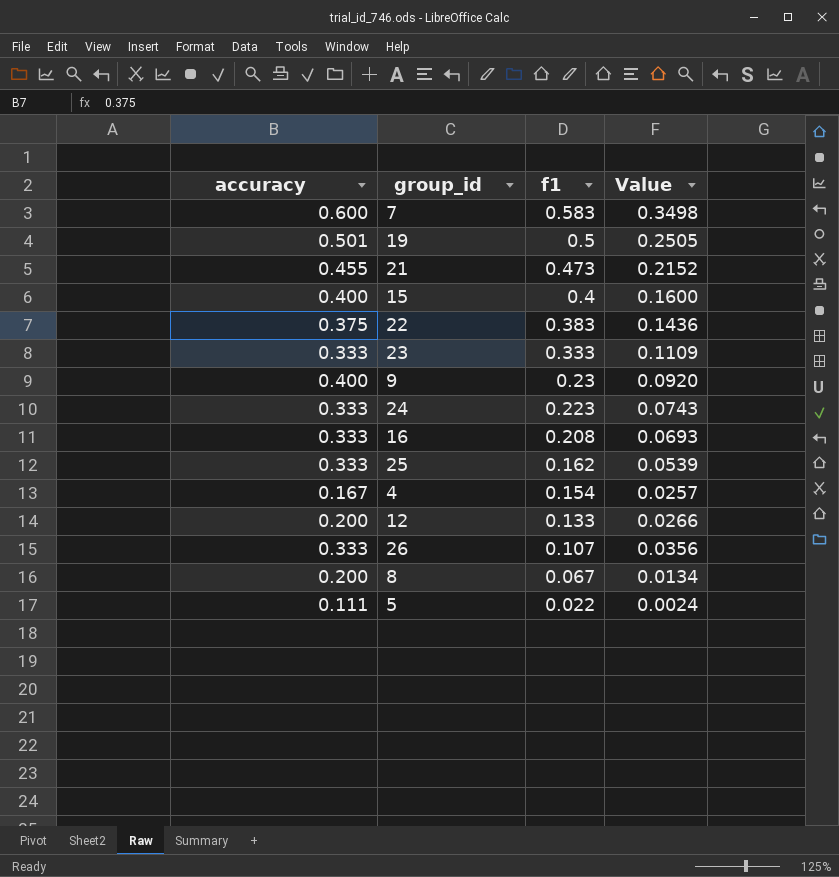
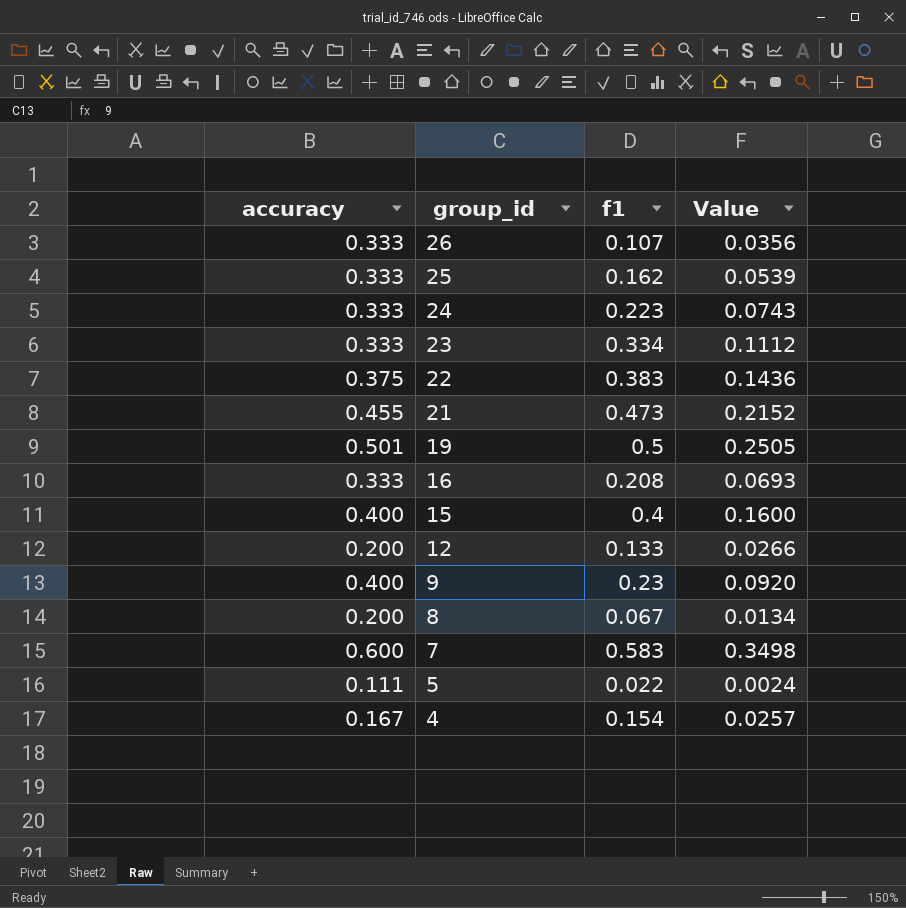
row order: f1 descending -> group_id descending
23 | f1: 0.333 -> 0.334
23 | Value: 0.1109 -> 0.1112

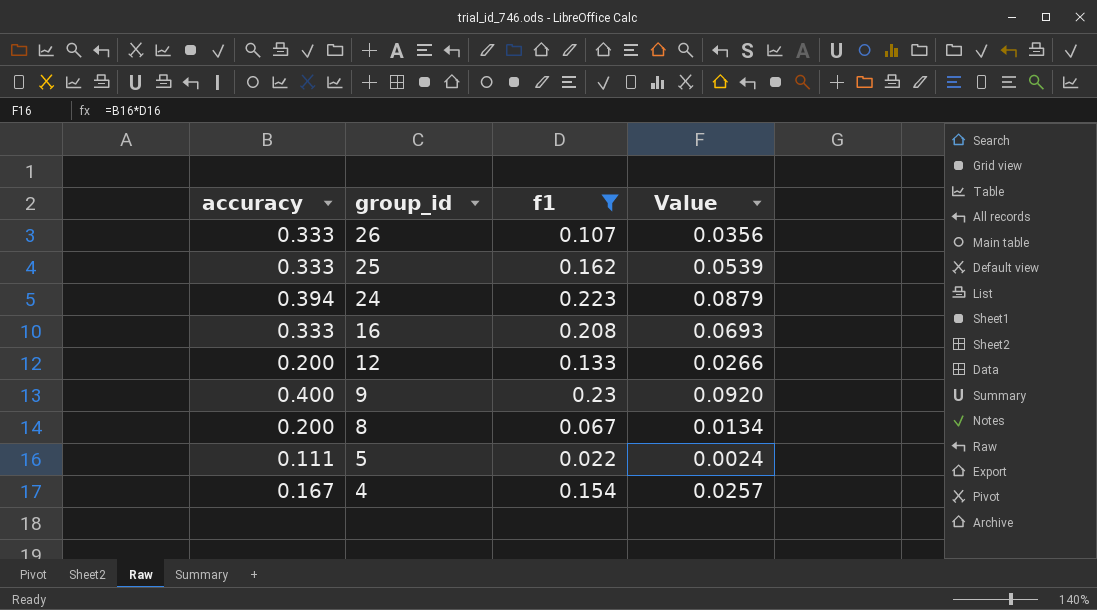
filter: none -> f1 <= 0.23
24 | accuracy: 0.333 -> 0.394
24 | Value: 0.0743 -> 0.0879

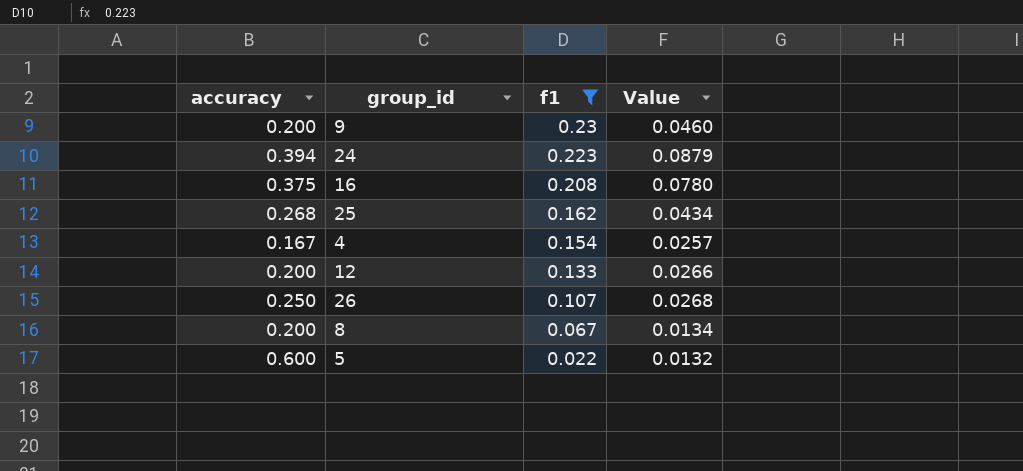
row order: group_id descending -> f1 descending
9 | accuracy: 0.400 -> 0.200
9 | Value: 0.0920 -> 0.0460
16 | accuracy: 0.333 -> 0.375
16 | Value: 0.0693 -> 0.0780
25 | accuracy: 0.333 -> 0.268
25 | Value: 0.0539 -> 0.0434
26 | accuracy: 0.333 -> 0.250
26 | Value: 0.0356 -> 0.0268
5 | accuracy: 0.111 -> 0.600
5 | Value: 0.0024 -> 0.0132

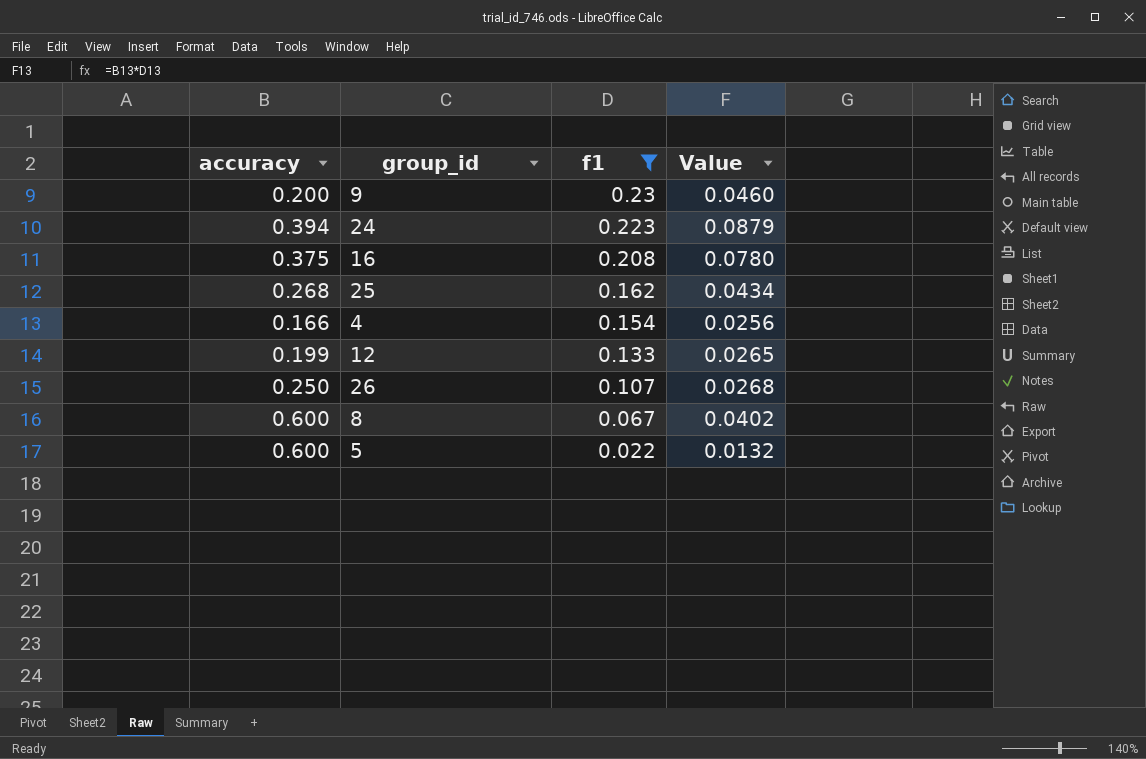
4 | accuracy: 0.167 -> 0.166
4 | Value: 0.0257 -> 0.0256
12 | accuracy: 0.200 -> 0.199
12 | Value: 0.0266 -> 0.0265
8 | accuracy: 0.200 -> 0.600
8 | Value: 0.0134 -> 0.0402

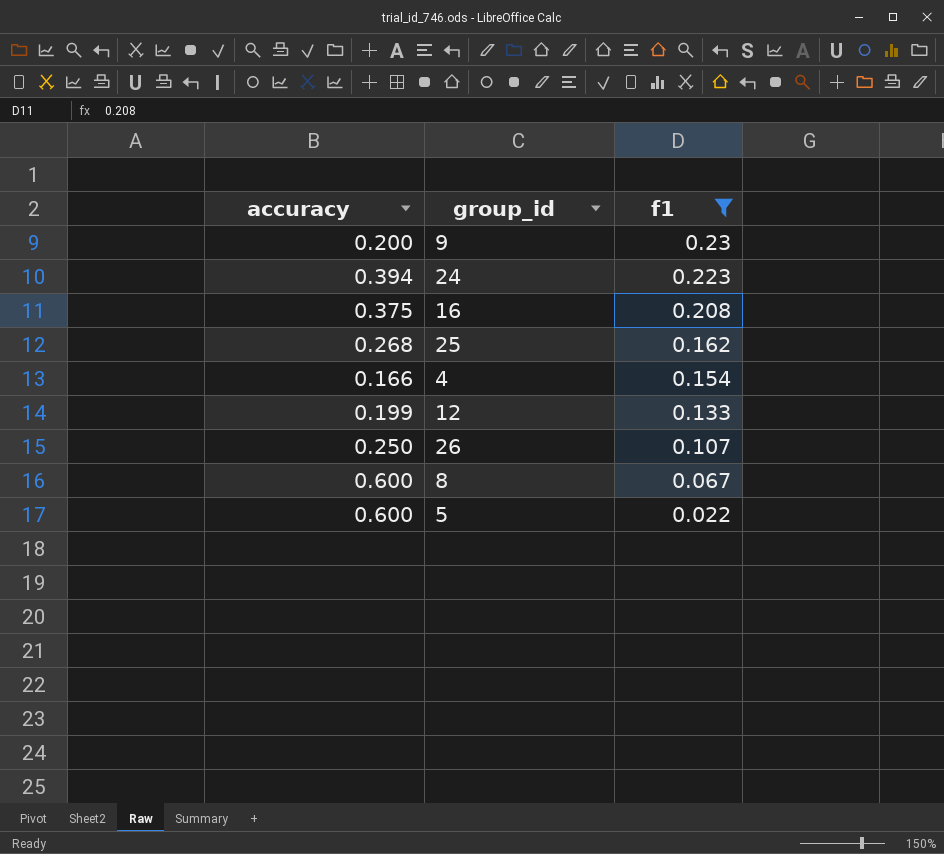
column Value | formula: [accuracy] * [f1] -> none

